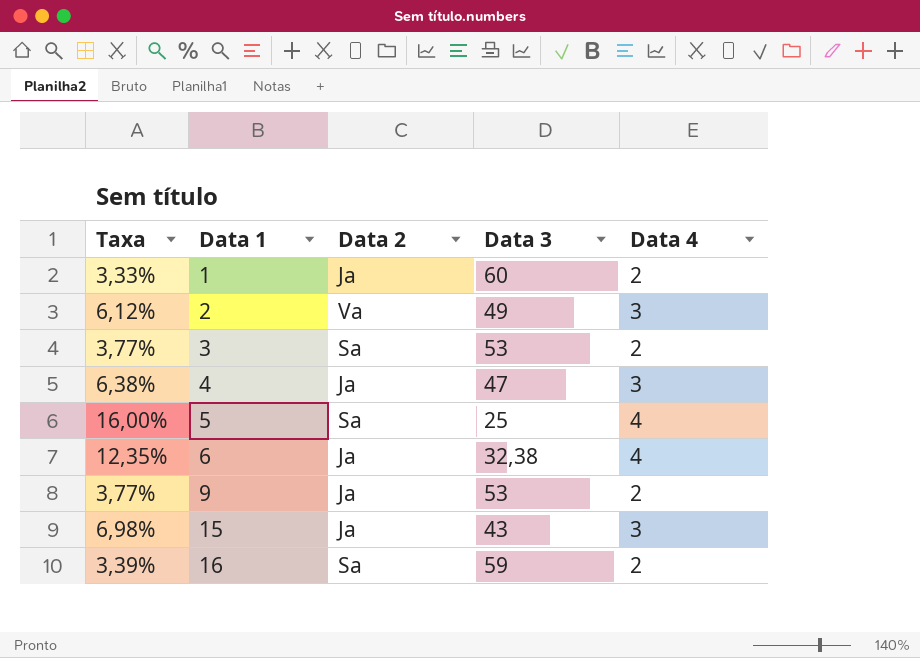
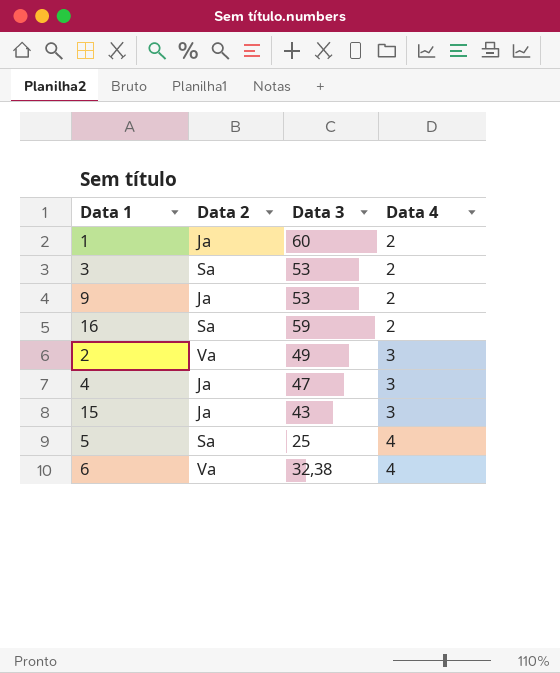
row order: Data 1 ascending -> Data 4 ascending
column Taxa | formula: [Data 4] / [Data 3] -> none
6 | Data 2: Ja -> Va

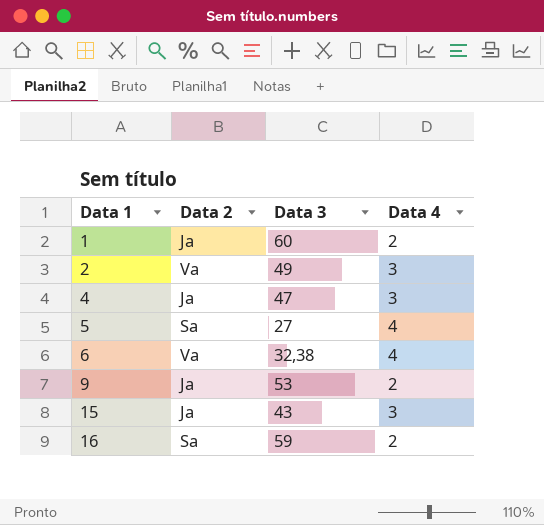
row order: Data 4 ascending -> Data 1 ascending
row 3: Sa | 53 | 2 -> none
5 | Data 3: 25 -> 27

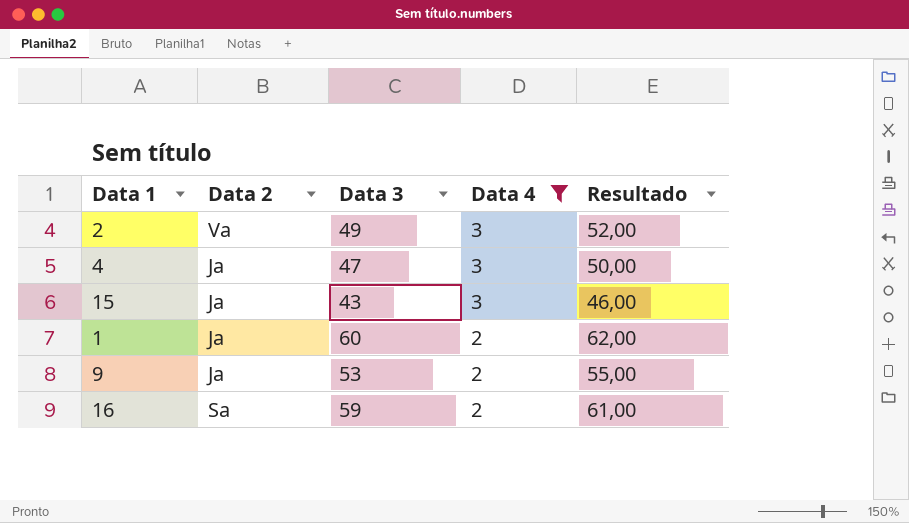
filter: none -> Data 4 != 4
row order: Data 1 ascending -> Data 4 descending
column Resultado | formula: none -> [Data 3] + [Data 4]

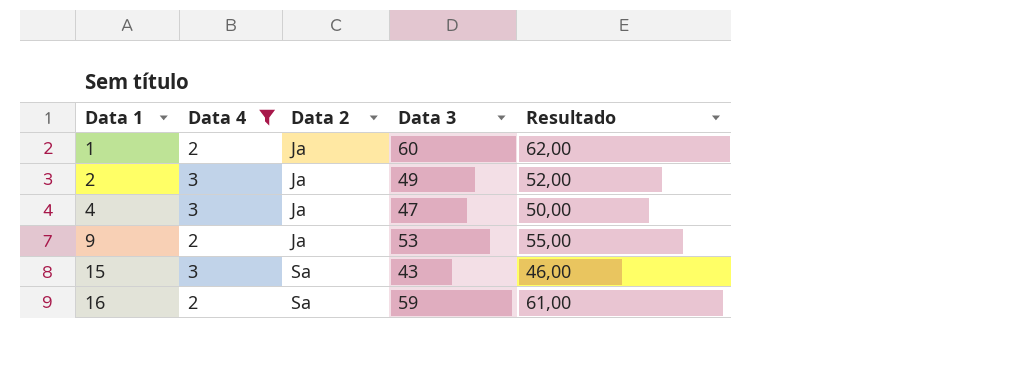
row order: Data 4 descending -> Data 1 ascending
column Data 4 | position: 4 -> 2
2 | Data 2: Va -> Ja
15 | Data 2: Ja -> Sa

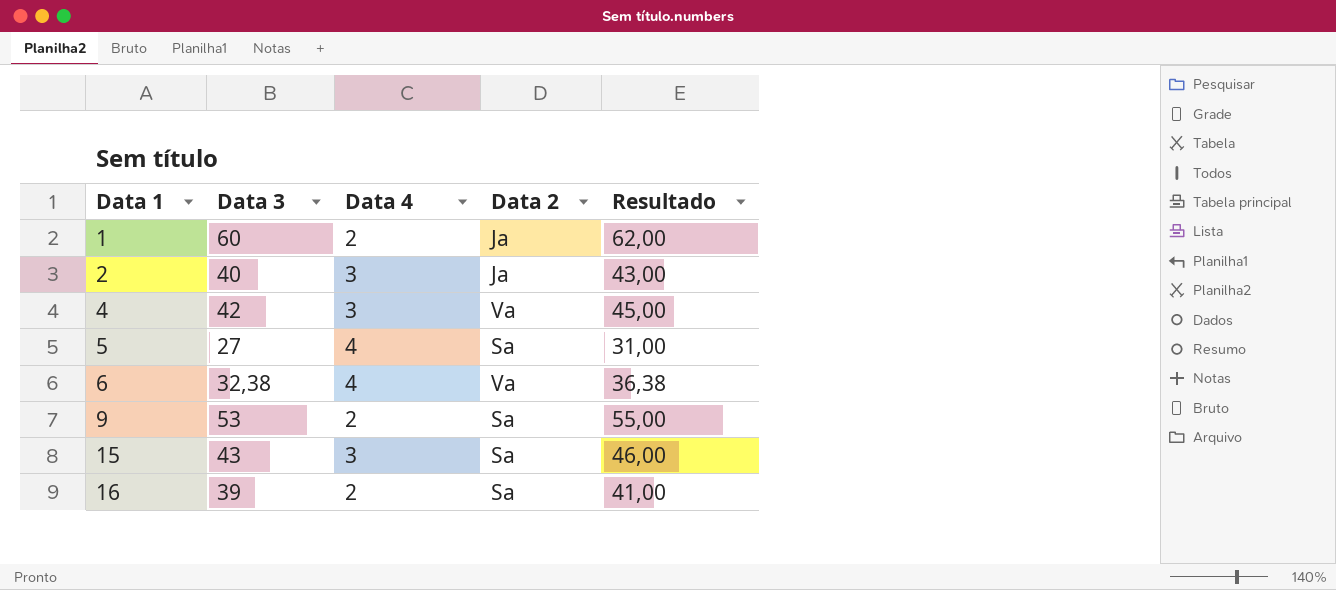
filter: Data 4 != 4 -> none
column Data 3 | position: 4 -> 2
2 | Data 3: 49 -> 40
2 | Resultado: 52,00 -> 43,00
4 | Data 3: 47 -> 42
4 | Data 2: Ja -> Va
4 | Resultado: 50,00 -> 45,00
9 | Data 2: Ja -> Sa
16 | Data 3: 59 -> 39
16 | Resultado: 61,00 -> 41,00

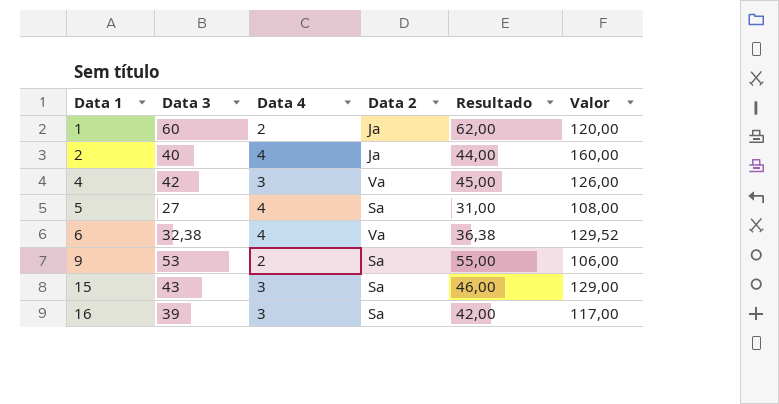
column Valor | formula: none -> [Data 3] * [Data 4]
2 | Data 4: 3 -> 4
2 | Resultado: 43,00 -> 44,00
16 | Data 4: 2 -> 3
16 | Resultado: 41,00 -> 42,00

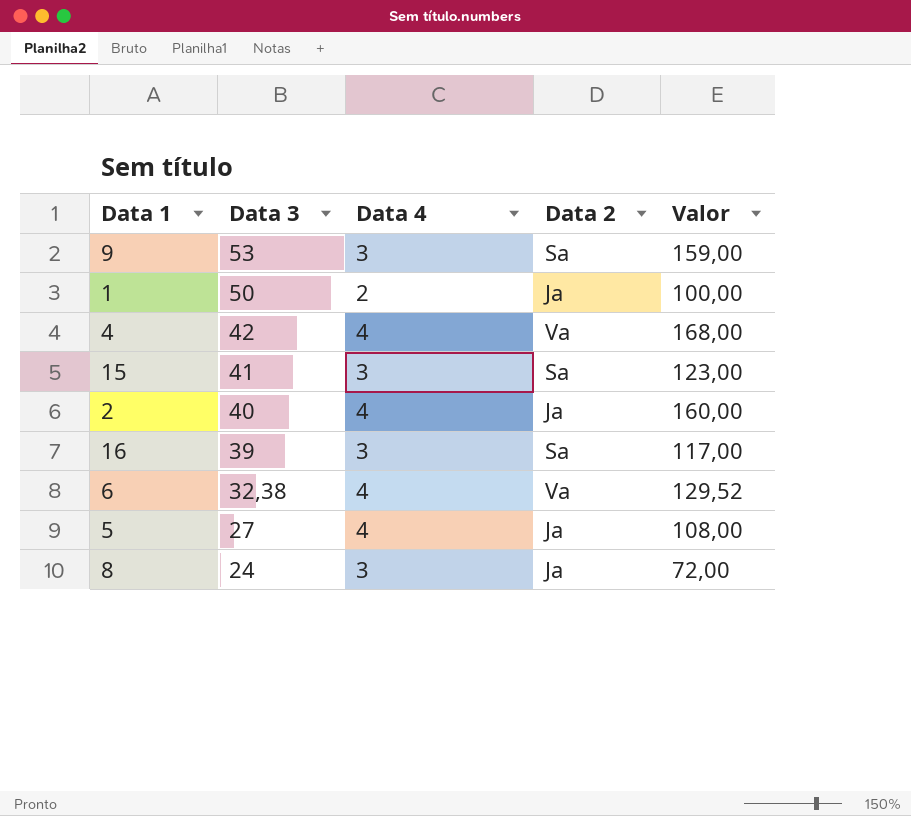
row order: Data 1 ascending -> Data 3 descending
column Resultado | formula: [Data 3] + [Data 4] -> none
9 | Data 4: 2 -> 3
9 | Valor: 106,00 -> 159,00
1 | Data 3: 60 -> 50
1 | Valor: 120,00 -> 100,00
4 | Data 4: 3 -> 4
4 | Valor: 126,00 -> 168,00
15 | Data 3: 43 -> 41
15 | Valor: 129,00 -> 123,00
5 | Data 2: Sa -> Ja
row 8: none -> 24 | 3 | Ja | 72,00

